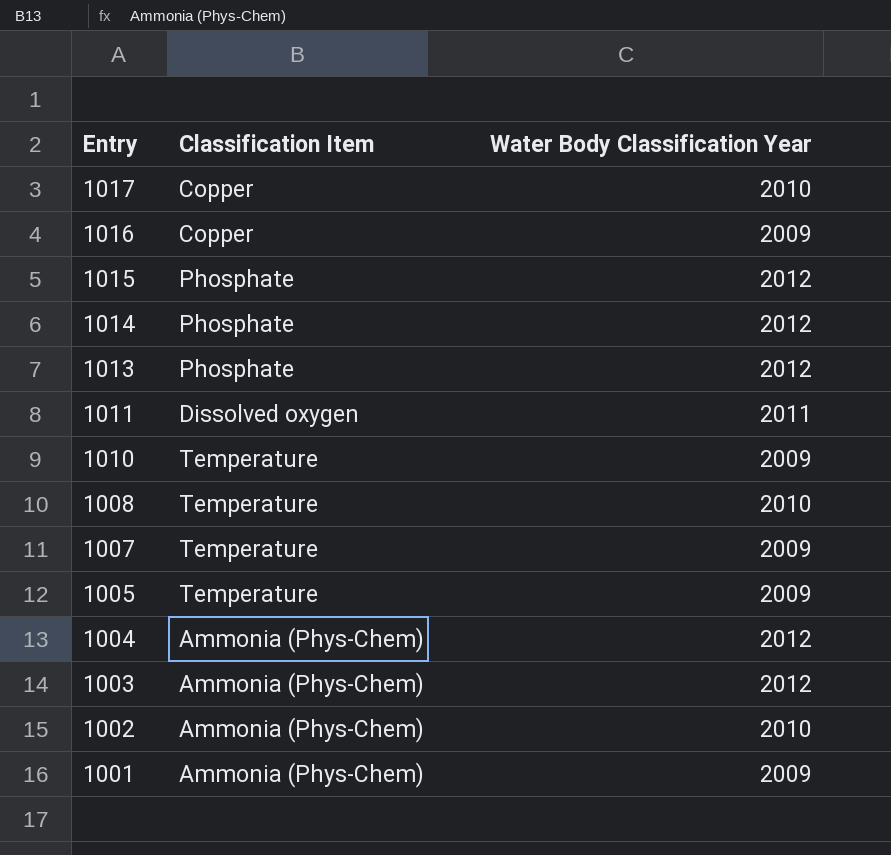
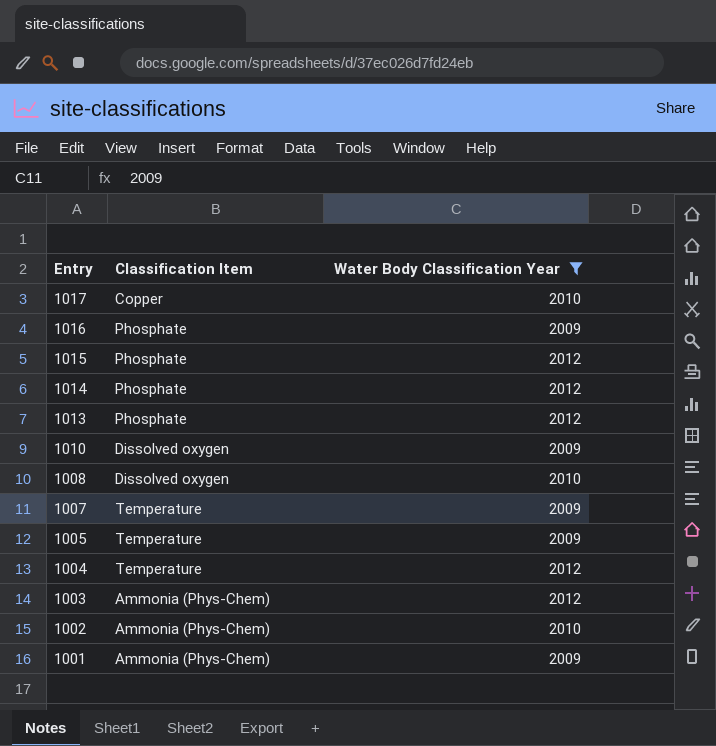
filter: none -> Water Body Classification Year != 2011
1016 | Classification Item: Copper -> Phosphate
1010 | Classification Item: Temperature -> Dissolved oxygen
1008 | Classification Item: Temperature -> Dissolved oxygen
1004 | Classification Item: Ammonia (Phys-Chem) -> Temperature

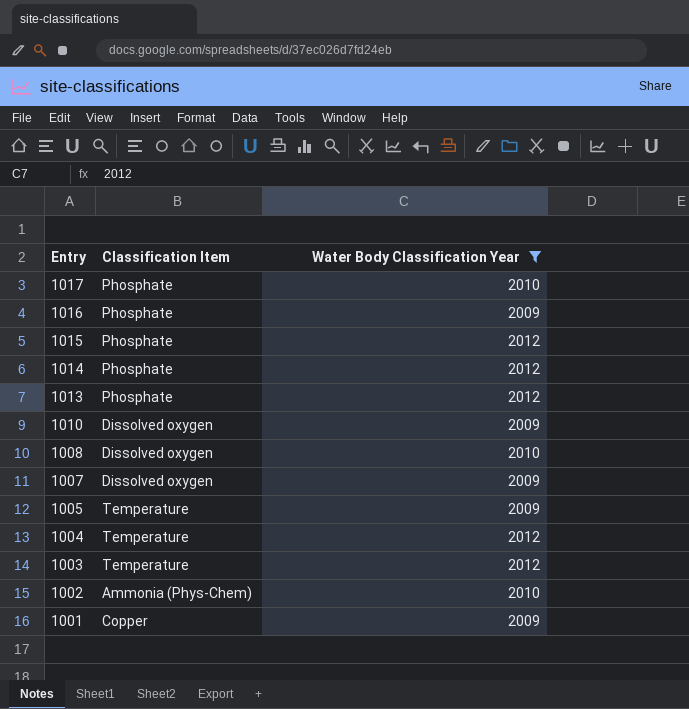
1017 | Classification Item: Copper -> Phosphate
1007 | Classification Item: Temperature -> Dissolved oxygen
1003 | Classification Item: Ammonia (Phys-Chem) -> Temperature
1001 | Classification Item: Ammonia (Phys-Chem) -> Copper

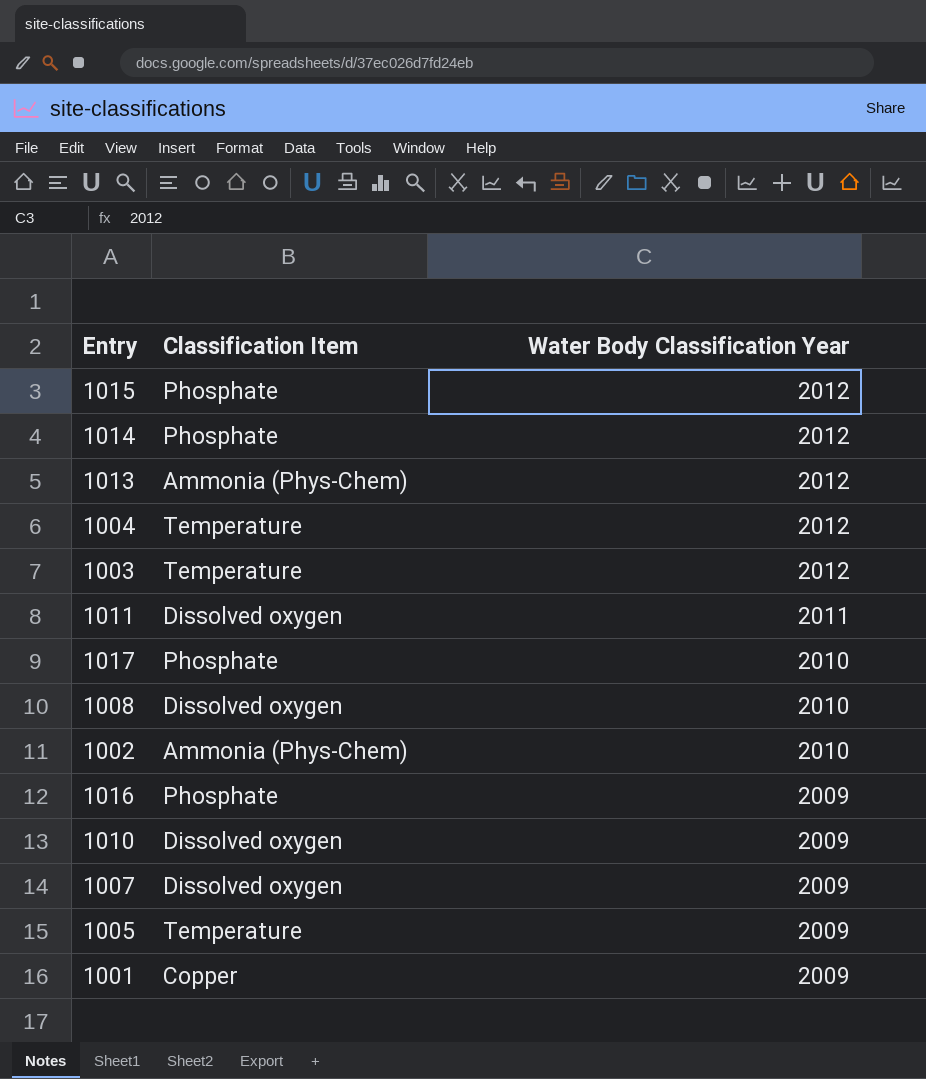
filter: Water Body Classification Year != 2011 -> none
row order: Entry descending -> Water Body Classification Year descending
1013 | Classification Item: Phosphate -> Ammonia (Phys-Chem)

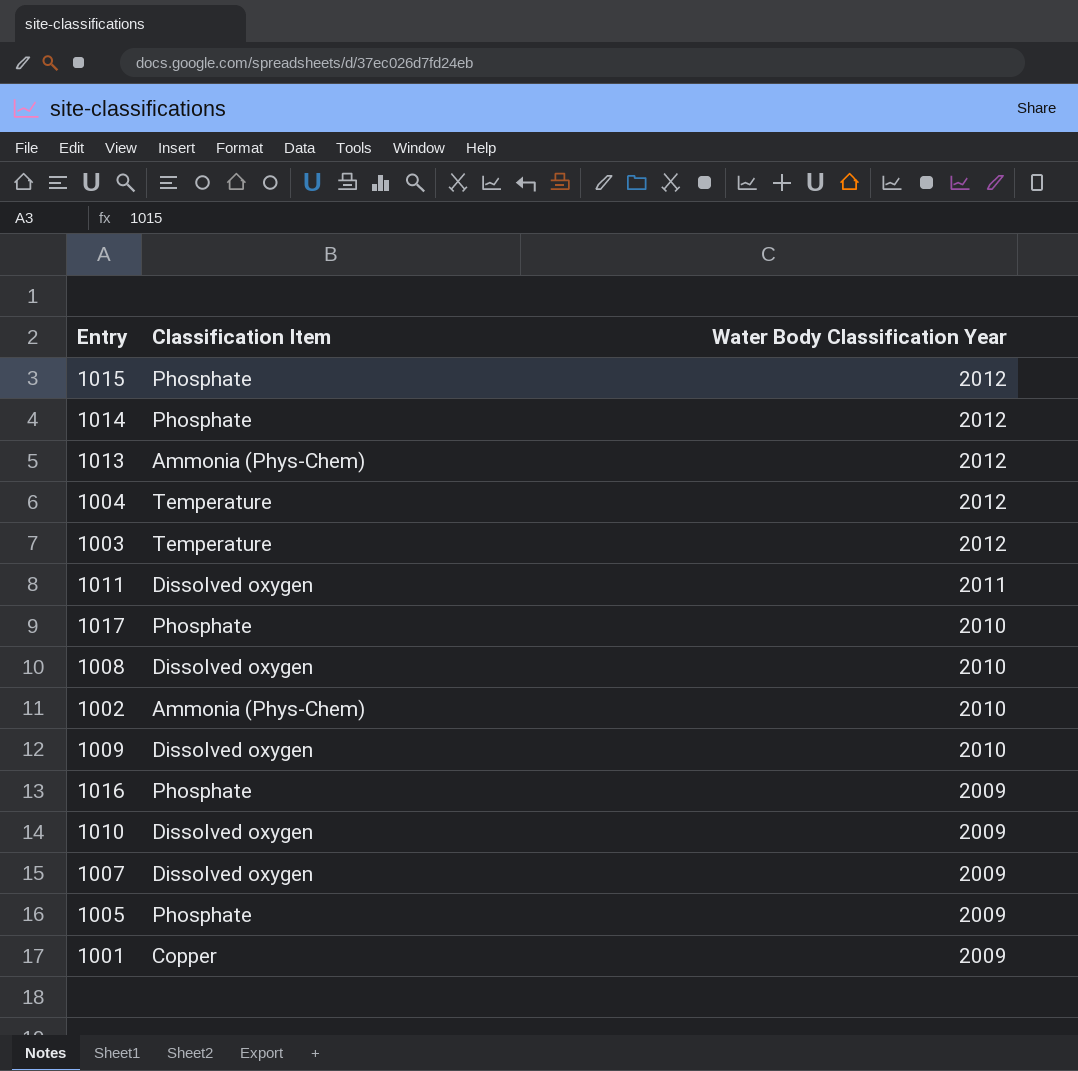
row 1009: none -> Dissolved oxygen | 2010
1005 | Classification Item: Temperature -> Phosphate

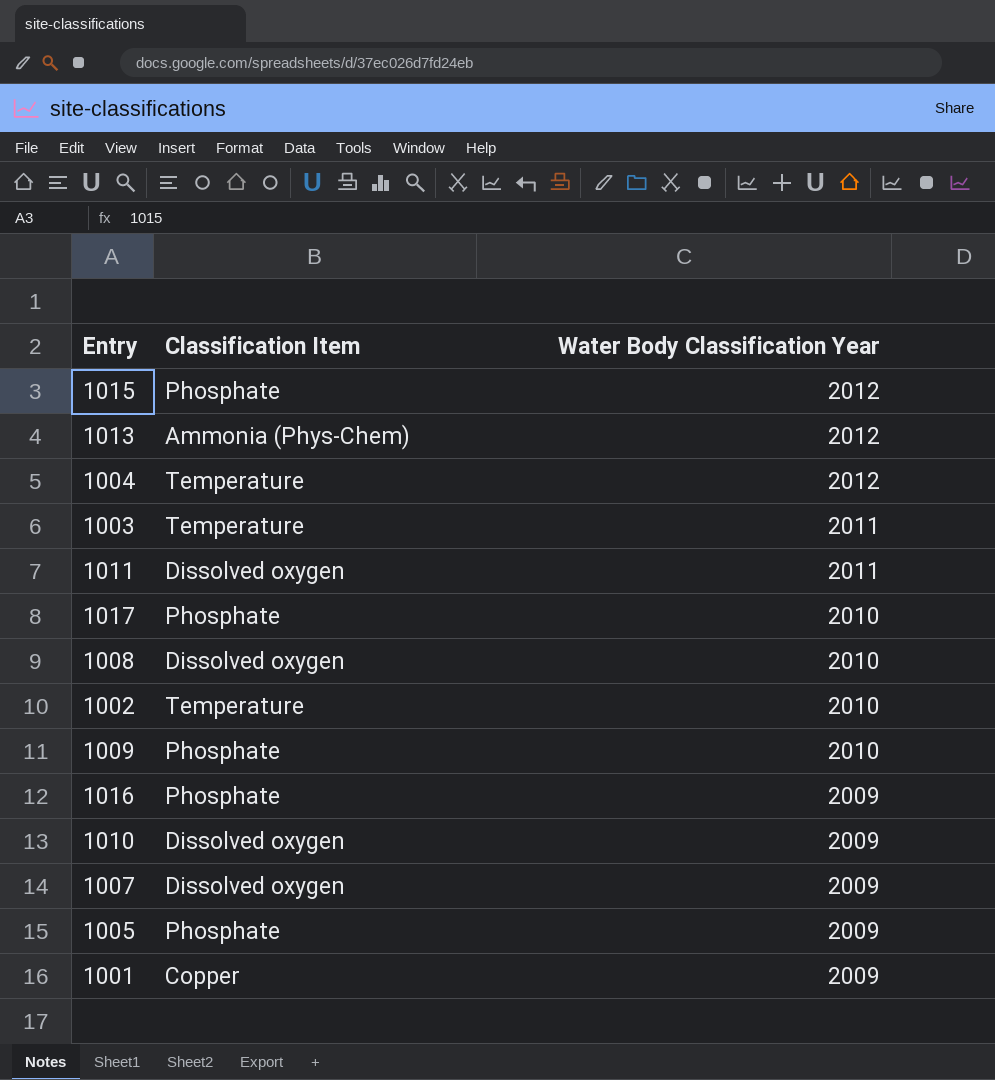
row 1014: Phosphate | 2012 -> none
1003 | Water Body Classification Year: 2012 -> 2011
1002 | Classification Item: Ammonia (Phys-Chem) -> Temperature
1009 | Classification Item: Dissolved oxygen -> Phosphate

